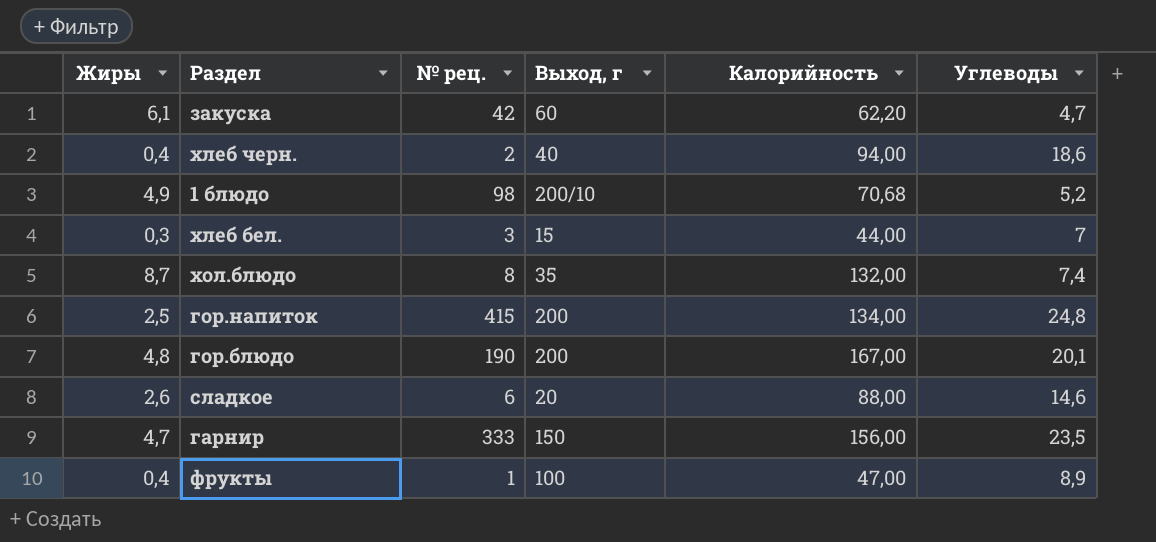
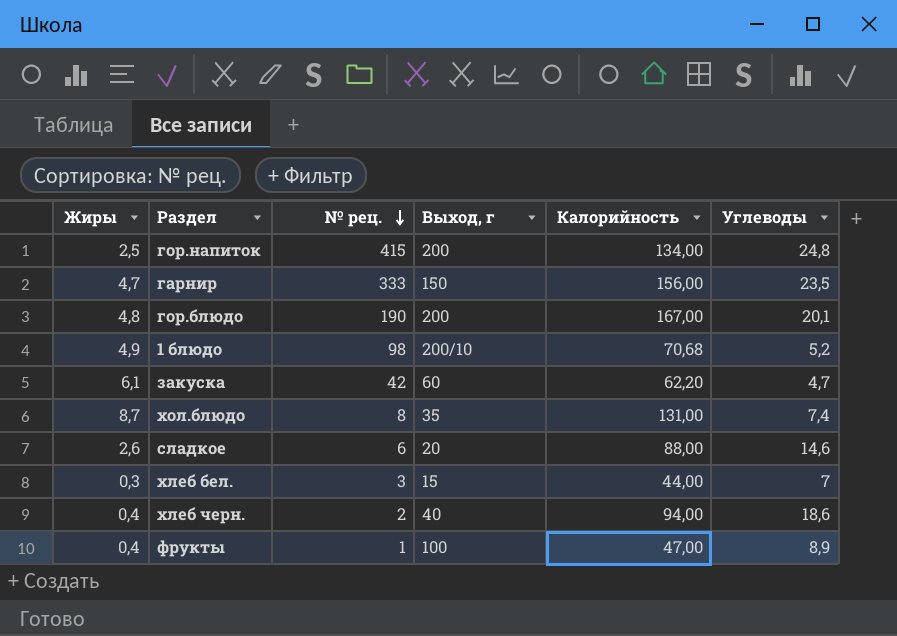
row order: none -> № рец. descending
хол.блюдо | Калорийность: 132,00 -> 131,00

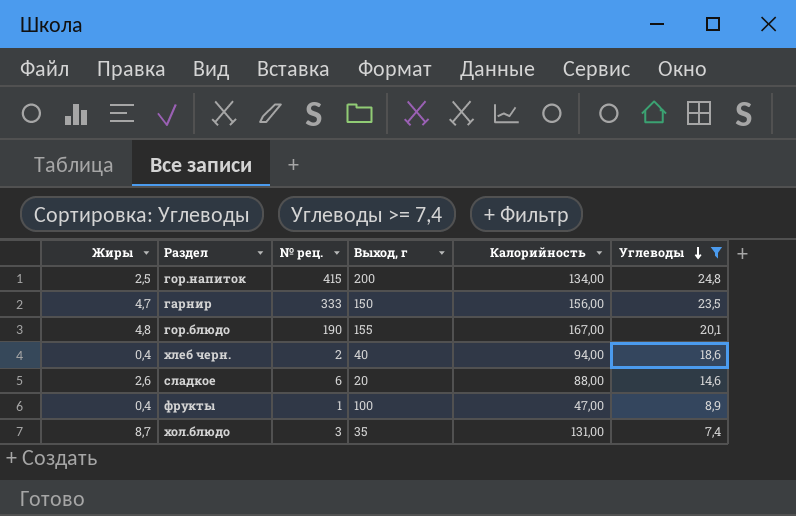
filter: none -> Углеводы >= 7,4
row order: № рец. descending -> Углеводы descending
гор.блюдо | Выход, г: 200 -> 155
хол.блюдо | № рец.: 8 -> 3

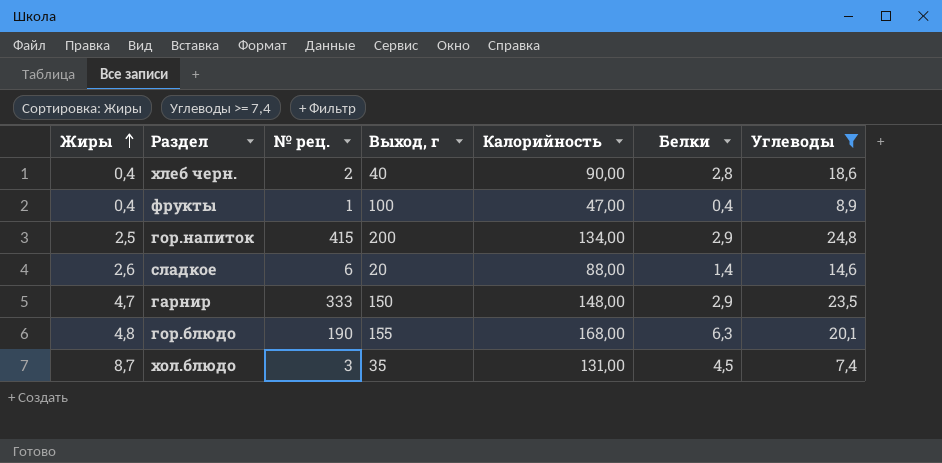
row order: Углеводы descending -> Жиры ascending
column Белки | position: none -> 6
хлеб черн. | Калорийность: 94,00 -> 90,00
гарнир | Калорийность: 156,00 -> 148,00
гор.блюдо | Калорийность: 167,00 -> 168,00

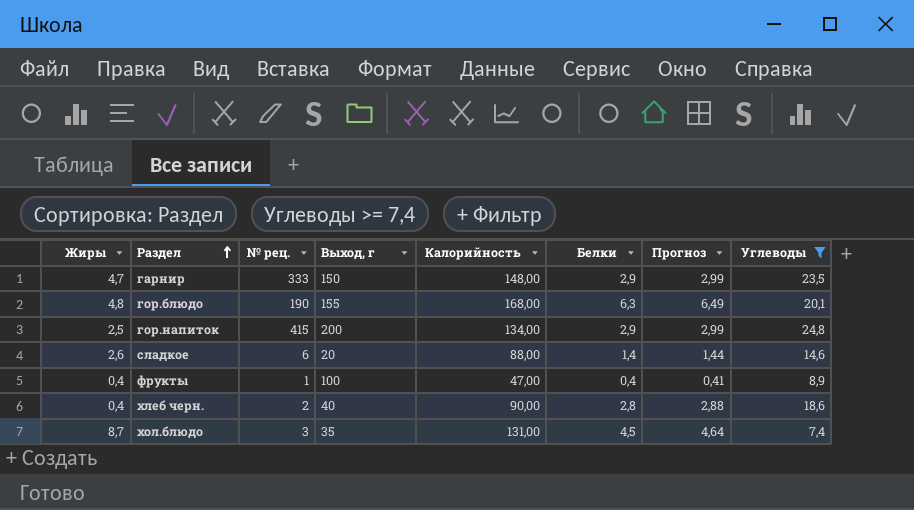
row order: Жиры ascending -> Раздел ascending
column Прогноз | formula: none -> [Белки] * 1,03

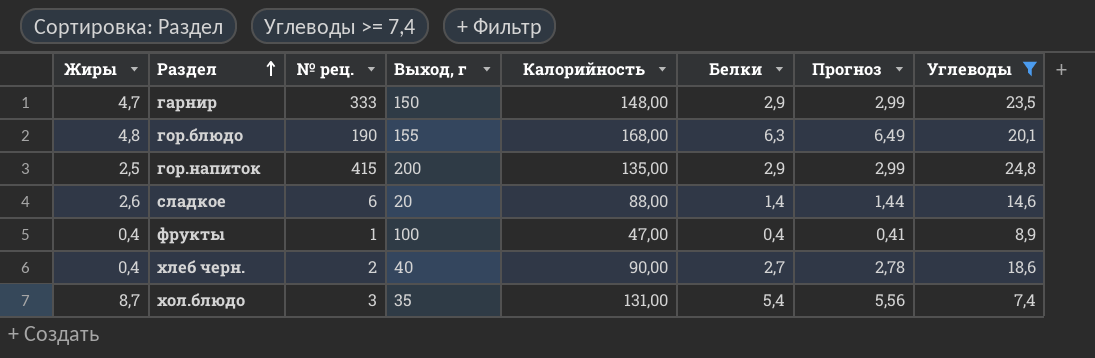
гор.напиток | Калорийность: 134,00 -> 135,00
хлеб черн. | Белки: 2,8 -> 2,7
хлеб черн. | Прогноз: 2,88 -> 2,78
хол.блюдо | Белки: 4,5 -> 5,4
хол.блюдо | Прогноз: 4,64 -> 5,56

